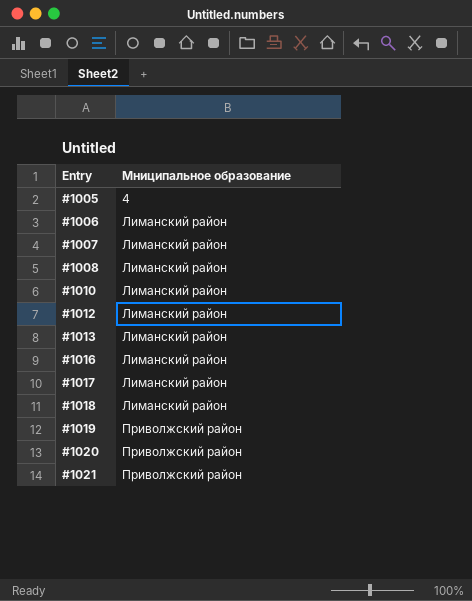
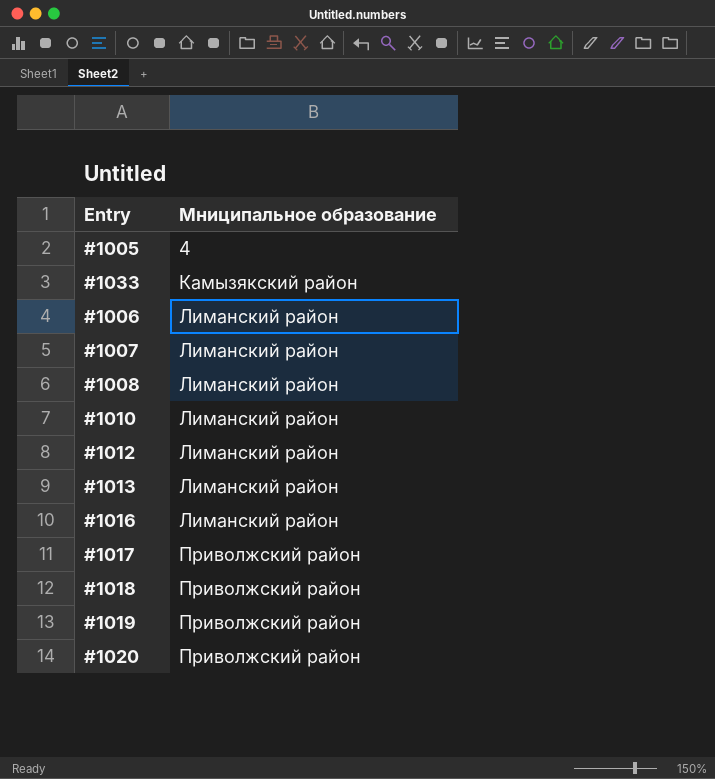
row #1021: Приволжский район -> none
row #1033: none -> Камызякский район
#1017 | Мниципальное образование: Лиманский район -> Приволжский район
#1018 | Мниципальное образование: Лиманский район -> Приволжский район

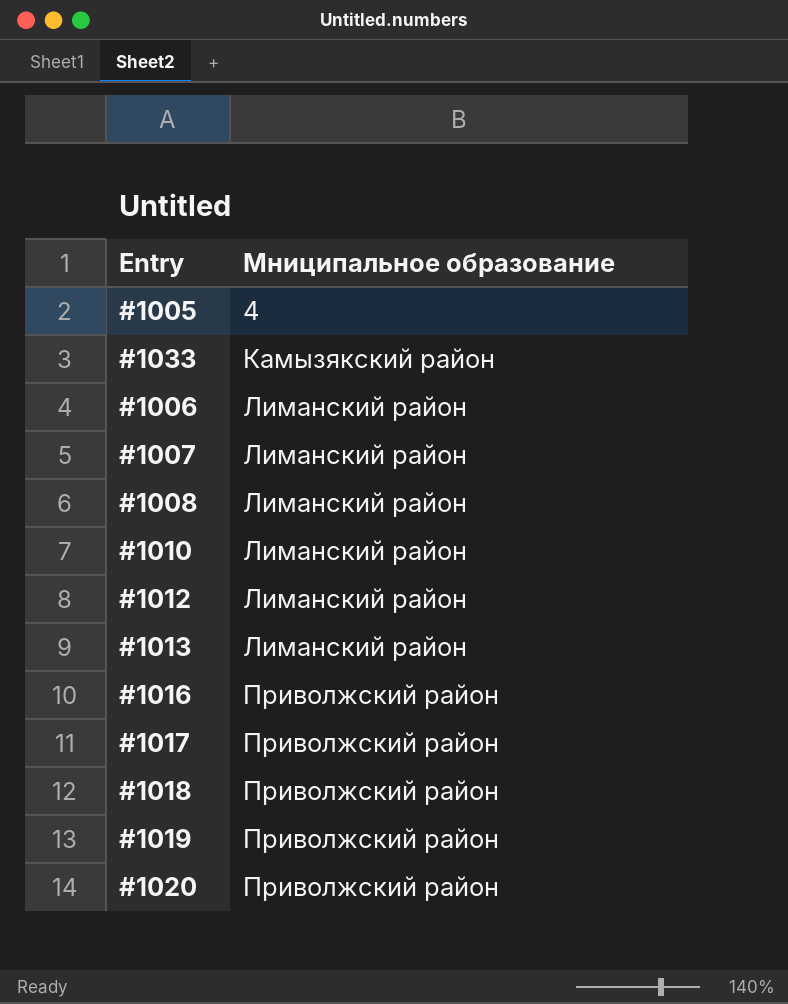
#1016 | Мниципальное образование: Лиманский район -> Приволжский район

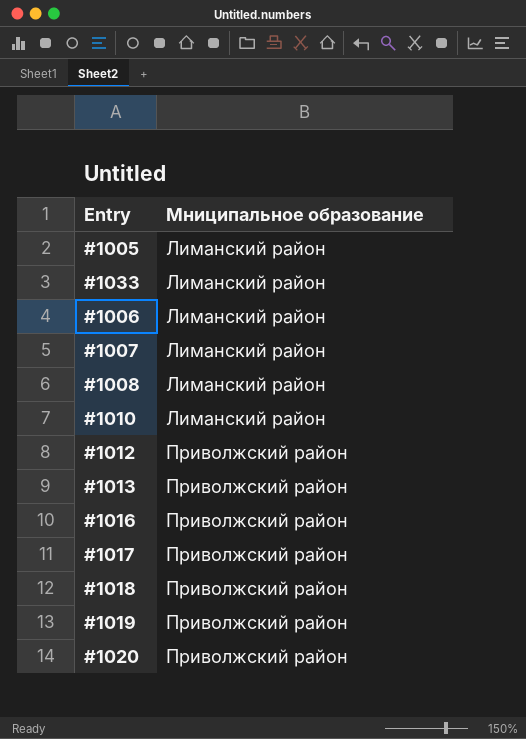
#1005 | Мниципальное образование: 4 -> Лиманский район
#1033 | Мниципальное образование: Камызякский район -> Лиманский район
#1012 | Мниципальное образование: Лиманский район -> Приволжский район
#1013 | Мниципальное образование: Лиманский район -> Приволжский район

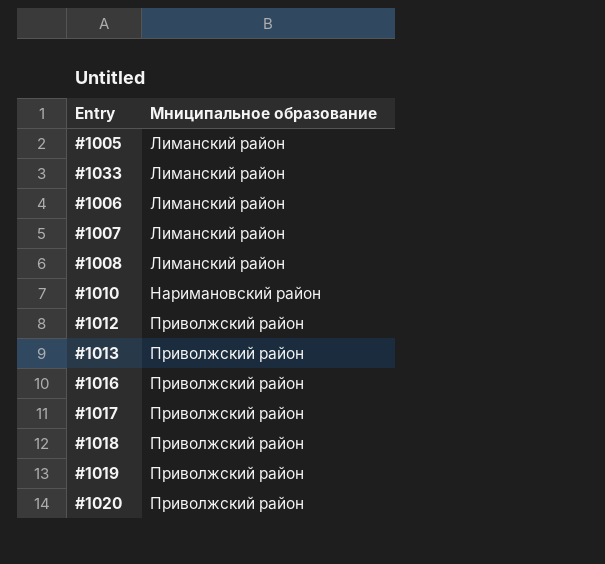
#1010 | Мниципальное образование: Лиманский район -> Наримановский район

